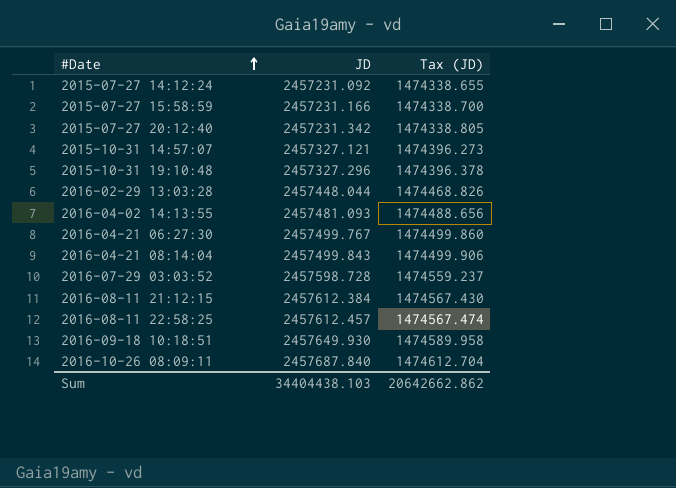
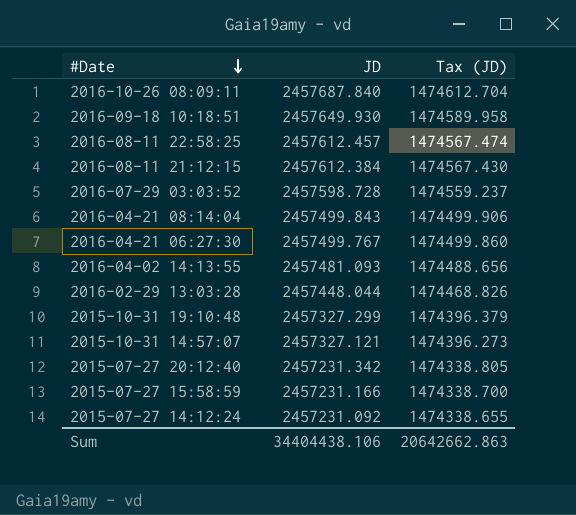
row order: #Date ascending -> #Date descending
2015-10-31 19:10:48 | JD: 2457327.296 -> 2457327.299
2015-10-31 19:10:48 | Tax (JD): 1474396.378 -> 1474396.379
Sum | JD: 34404438.103 -> 34404438.106
Sum | Tax (JD): 20642662.862 -> 20642662.863

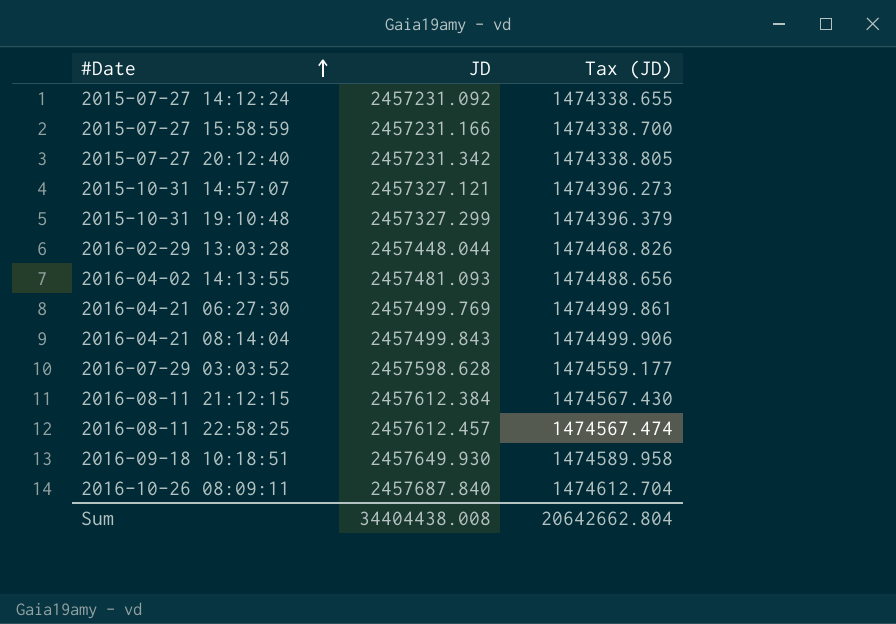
row order: #Date descending -> #Date ascending
2016-04-21 06:27:30 | JD: 2457499.767 -> 2457499.769
2016-04-21 06:27:30 | Tax (JD): 1474499.860 -> 1474499.861
2016-07-29 03:03:52 | JD: 2457598.728 -> 2457598.628
2016-07-29 03:03:52 | Tax (JD): 1474559.237 -> 1474559.177
Sum | JD: 34404438.106 -> 34404438.008
Sum | Tax (JD): 20642662.863 -> 20642662.804

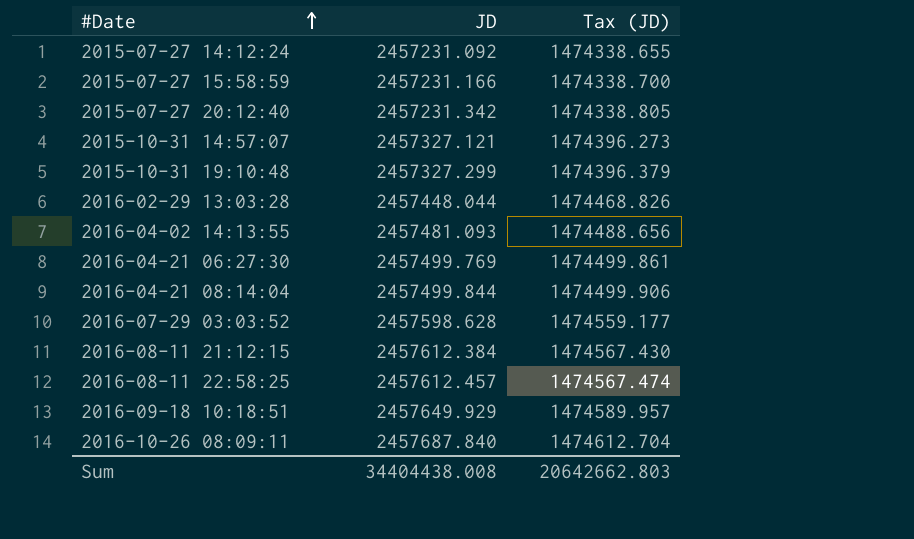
2016-04-21 08:14:04 | JD: 2457499.843 -> 2457499.844
2016-09-18 10:18:51 | JD: 2457649.930 -> 2457649.929
2016-09-18 10:18:51 | Tax (JD): 1474589.958 -> 1474589.957
Sum | Tax (JD): 20642662.804 -> 20642662.803

